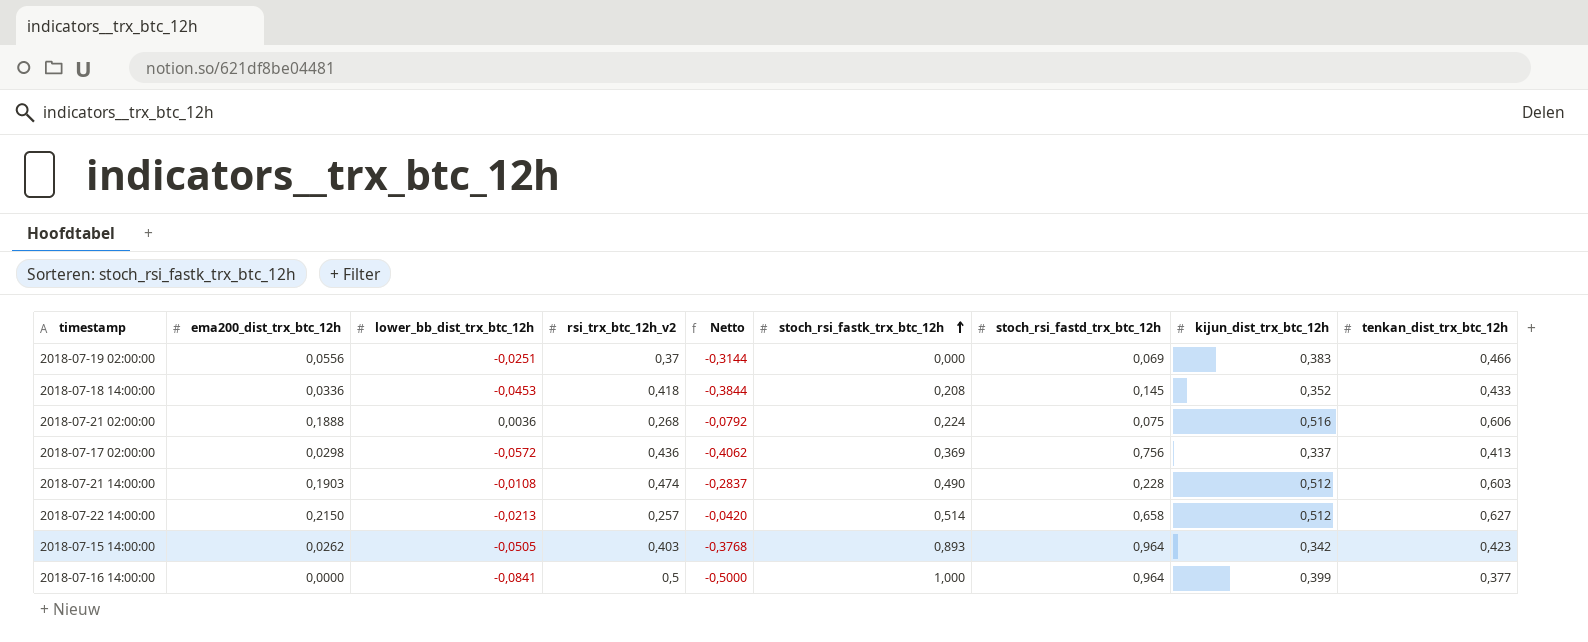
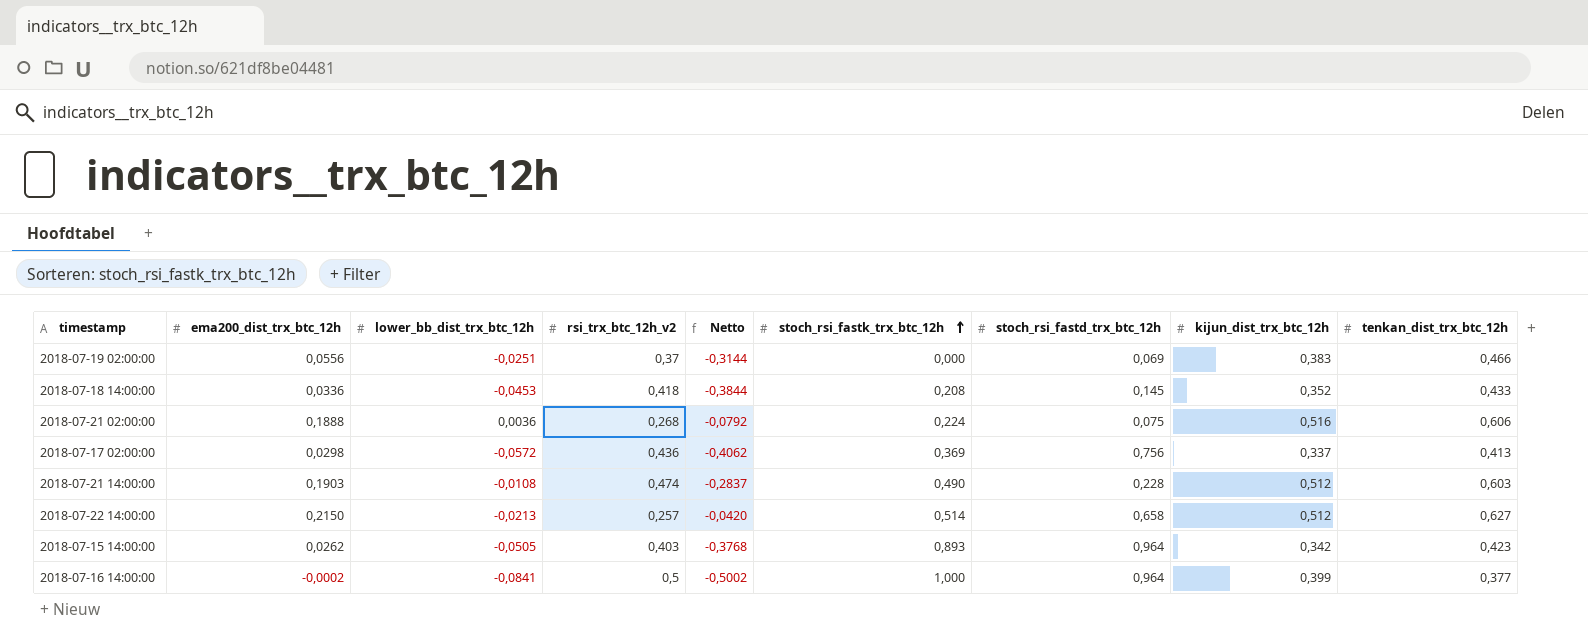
2018-07-16 14:00:00 | ema200_dist_trx_btc_12h: 0,0000 -> -0,0002
2018-07-16 14:00:00 | Netto: -0,5000 -> -0,5002

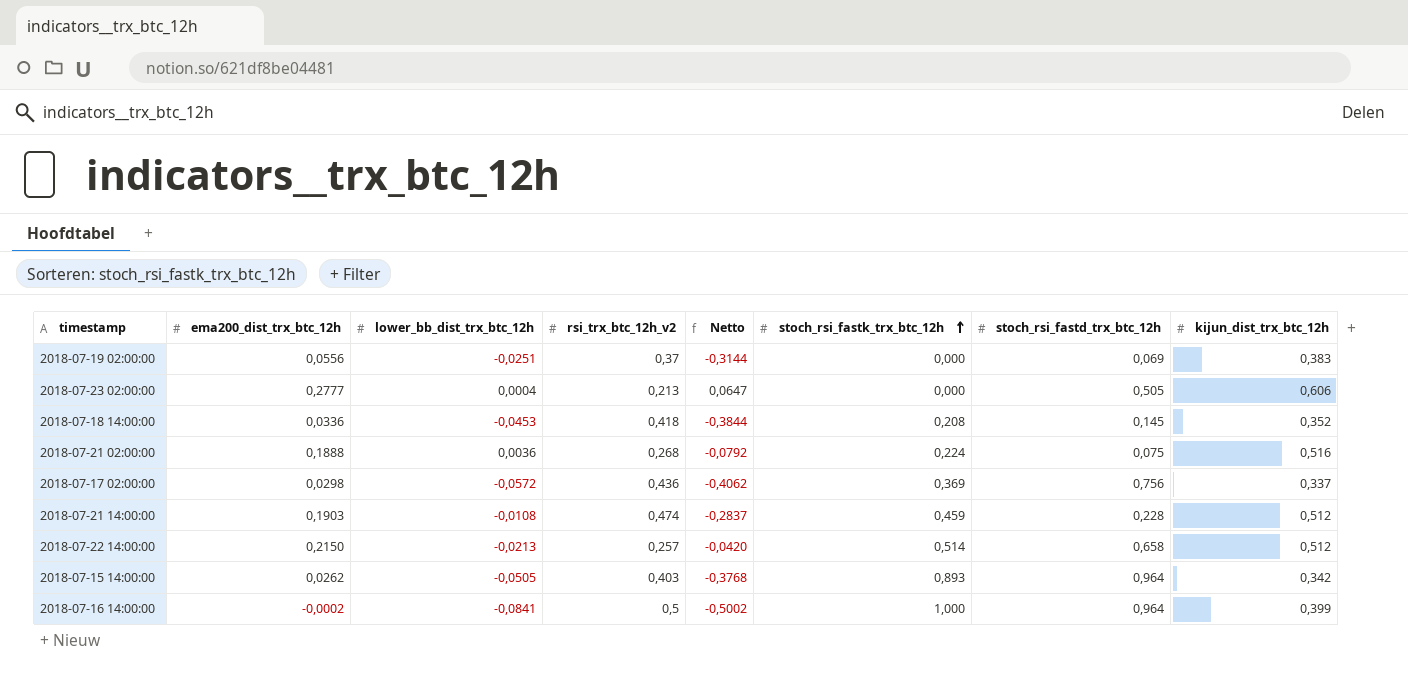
column tenkan_dist_trx_btc_12h | position: 9 -> none
row 2018-07-23 02:00:00: none -> 0,2777 | 0,0004 | 0,213 | 0,0647 | 0,000 | 0,505 | 0,606
2018-07-21 14:00:00 | stoch_rsi_fastk_trx_btc_12h: 0,490 -> 0,459

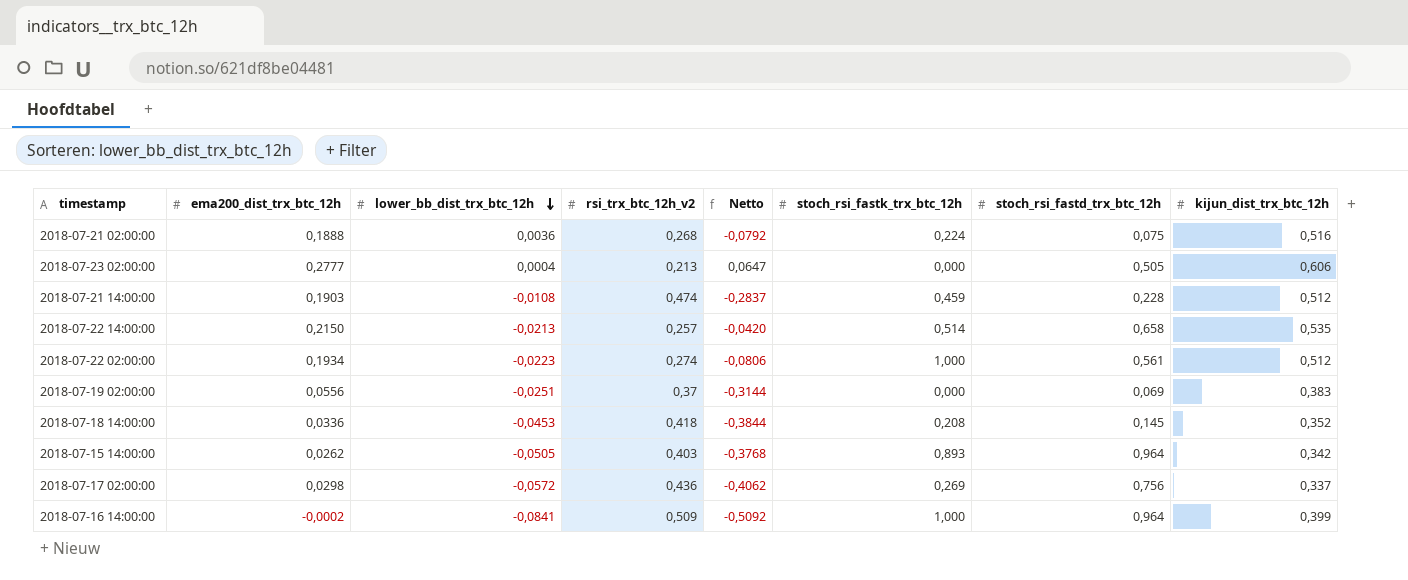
row order: stoch_rsi_fastk_trx_btc_12h ascending -> lower_bb_dist_trx_btc_12h descending
2018-07-22 14:00:00 | kijun_dist_trx_btc_12h: 0,512 -> 0,535
row 2018-07-22 02:00:00: none -> 0,1934 | -0,0223 | 0,274 | -0,0806 | 1,000 | 0,561 | 0,512
2018-07-17 02:00:00 | stoch_rsi_fastk_trx_btc_12h: 0,369 -> 0,269
2018-07-16 14:00:00 | rsi_trx_btc_12h_v2: 0,5 -> 0,509
2018-07-16 14:00:00 | Netto: -0,5002 -> -0,5092

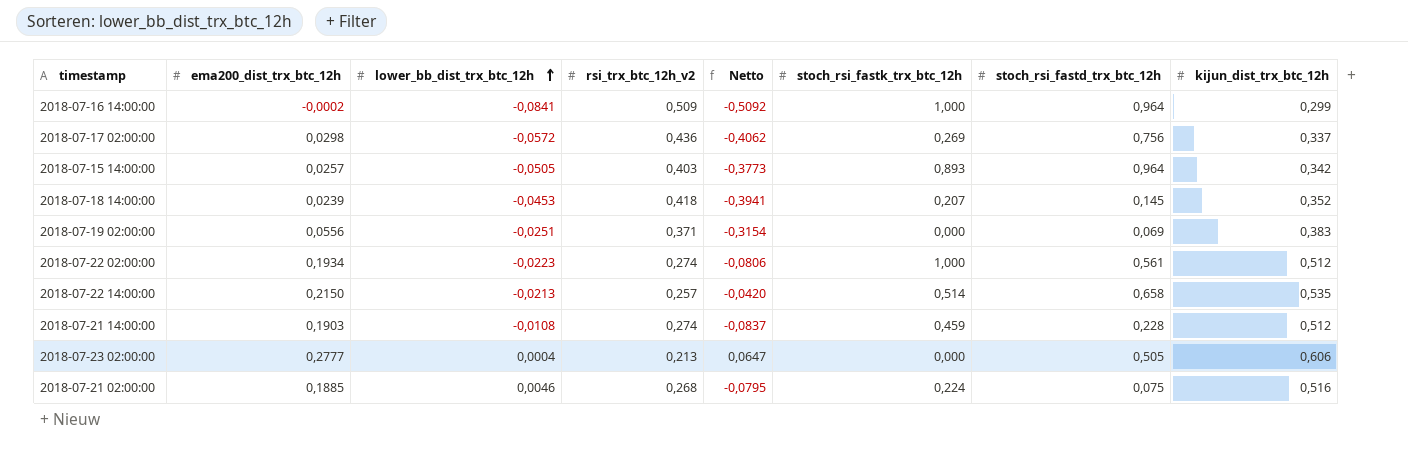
row order: lower_bb_dist_trx_btc_12h descending -> lower_bb_dist_trx_btc_12h ascending
2018-07-16 14:00:00 | kijun_dist_trx_btc_12h: 0,399 -> 0,299
2018-07-15 14:00:00 | ema200_dist_trx_btc_12h: 0,0262 -> 0,0257
2018-07-15 14:00:00 | Netto: -0,3768 -> -0,3773
2018-07-18 14:00:00 | ema200_dist_trx_btc_12h: 0,0336 -> 0,0239
2018-07-18 14:00:00 | Netto: -0,3844 -> -0,3941
2018-07-18 14:00:00 | stoch_rsi_fastk_trx_btc_12h: 0,208 -> 0,207
2018-07-19 02:00:00 | rsi_trx_btc_12h_v2: 0,37 -> 0,371
2018-07-19 02:00:00 | Netto: -0,3144 -> -0,3154
2018-07-21 14:00:00 | rsi_trx_btc_12h_v2: 0,474 -> 0,274
2018-07-21 14:00:00 | Netto: -0,2837 -> -0,0837
2018-07-21 02:00:00 | ema200_dist_trx_btc_12h: 0,1888 -> 0,1885
2018-07-21 02:00:00 | lower_bb_dist_trx_btc_12h: 0,0036 -> 0,0046
2018-07-21 02:00:00 | Netto: -0,0792 -> -0,0795

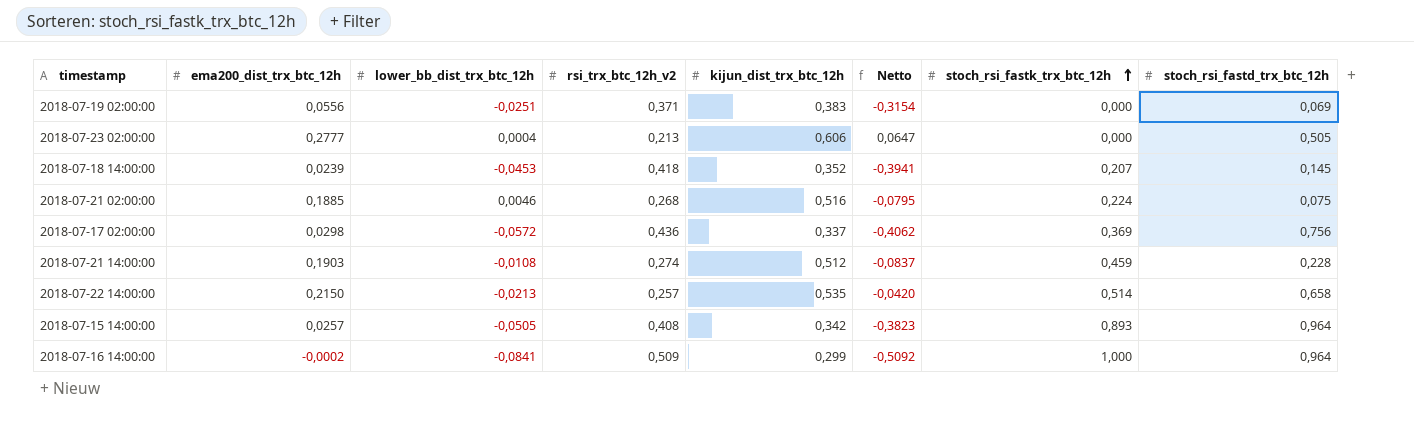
row order: lower_bb_dist_trx_btc_12h ascending -> stoch_rsi_fastk_trx_btc_12h ascending
column kijun_dist_trx_btc_12h | position: 8 -> 5
row 2018-07-22 02:00:00: 0,1934 | -0,0223 | 0,274 | -0,0806 | 1,000 | 0,561 | 0,512 -> none
2018-07-17 02:00:00 | stoch_rsi_fastk_trx_btc_12h: 0,269 -> 0,369
2018-07-15 14:00:00 | rsi_trx_btc_12h_v2: 0,403 -> 0,408
2018-07-15 14:00:00 | Netto: -0,3773 -> -0,3823

